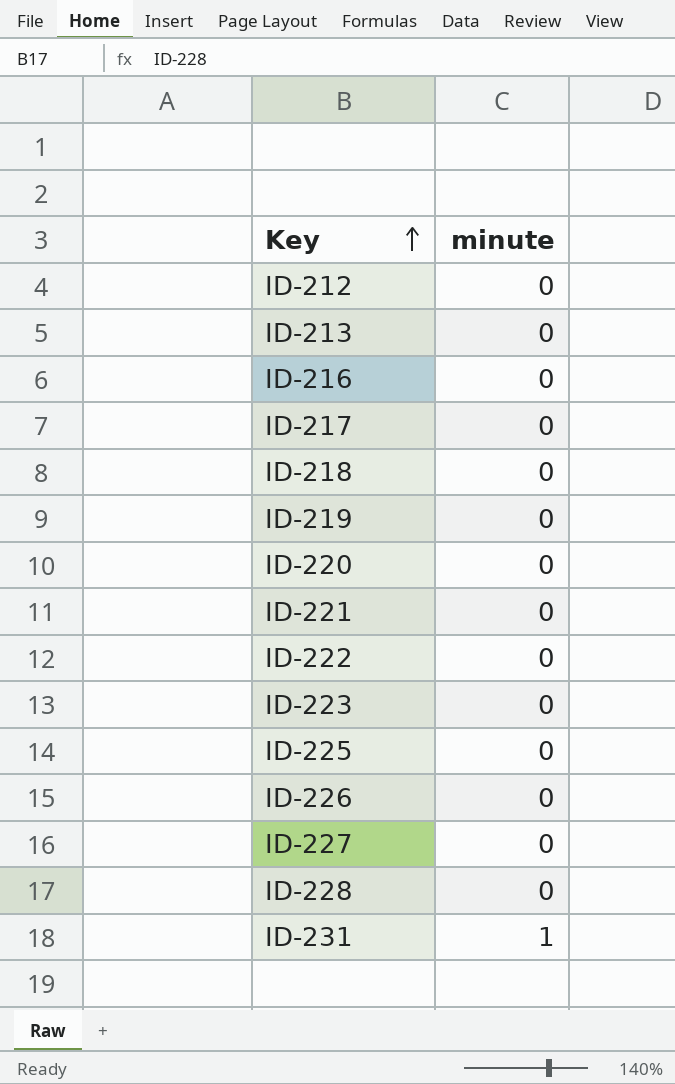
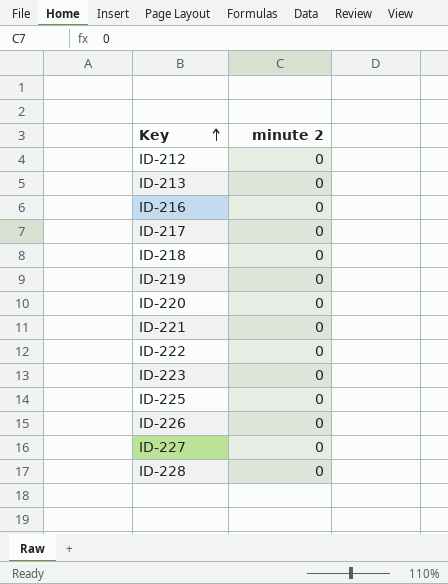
column name: minute -> minute 2
row ID-231: 1 -> none

